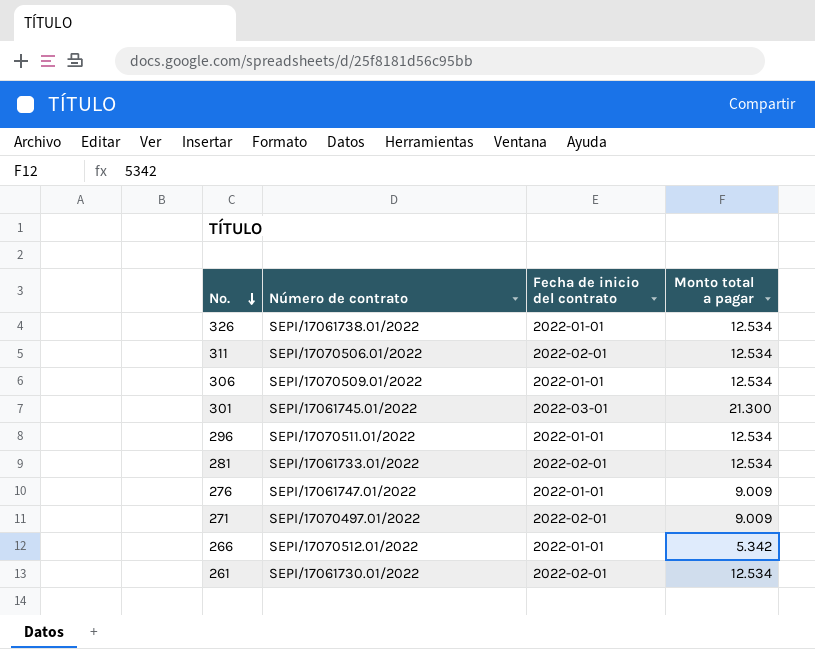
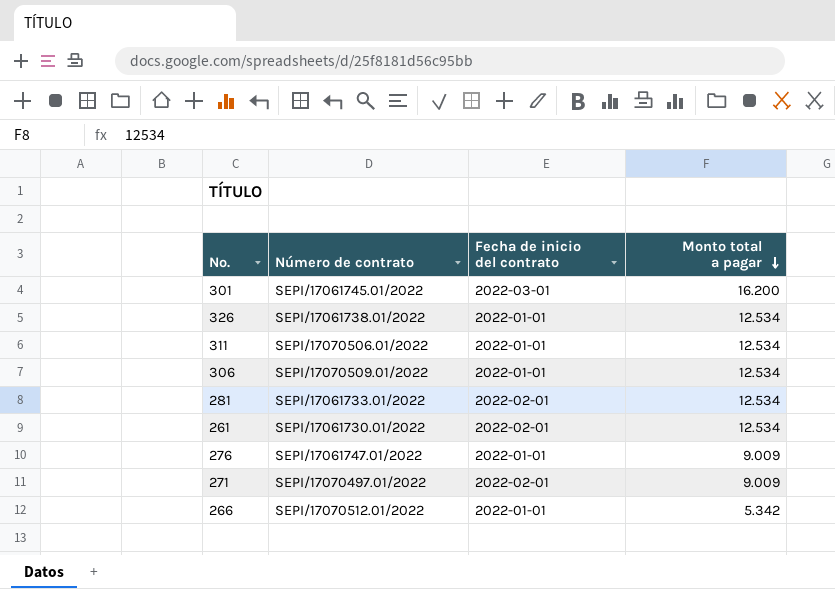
row order: No. descending -> Monto total a pagar descending
row 296: SEPI/17070511.01/2022 | 2022-01-01 | 12.534 -> none
301 | Monto total a pagar: 21.300 -> 16.200
311 | Fecha de inicio del contrato: 2022-02-01 -> 2022-01-01

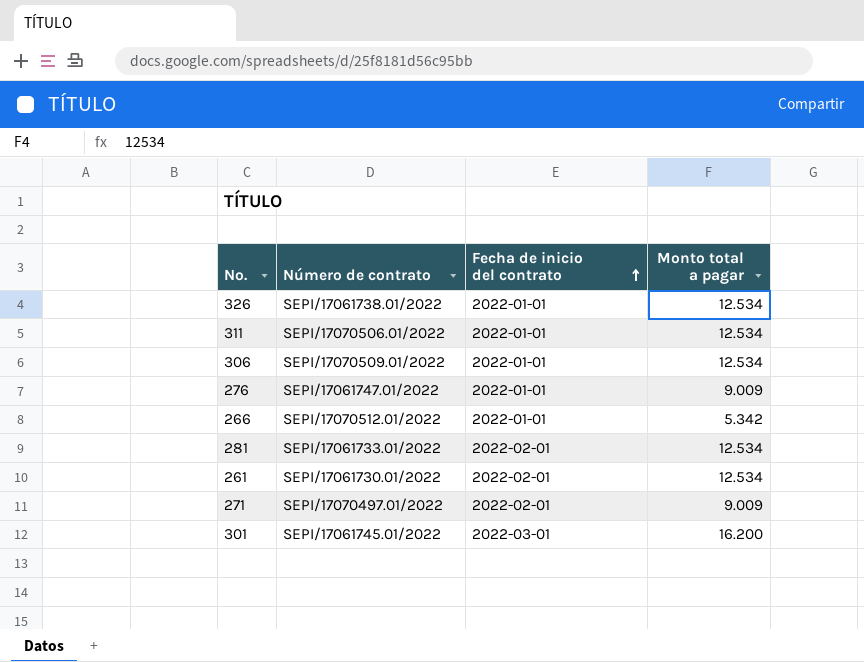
row order: Monto total a pagar descending -> Fecha de inicio del contrato ascending

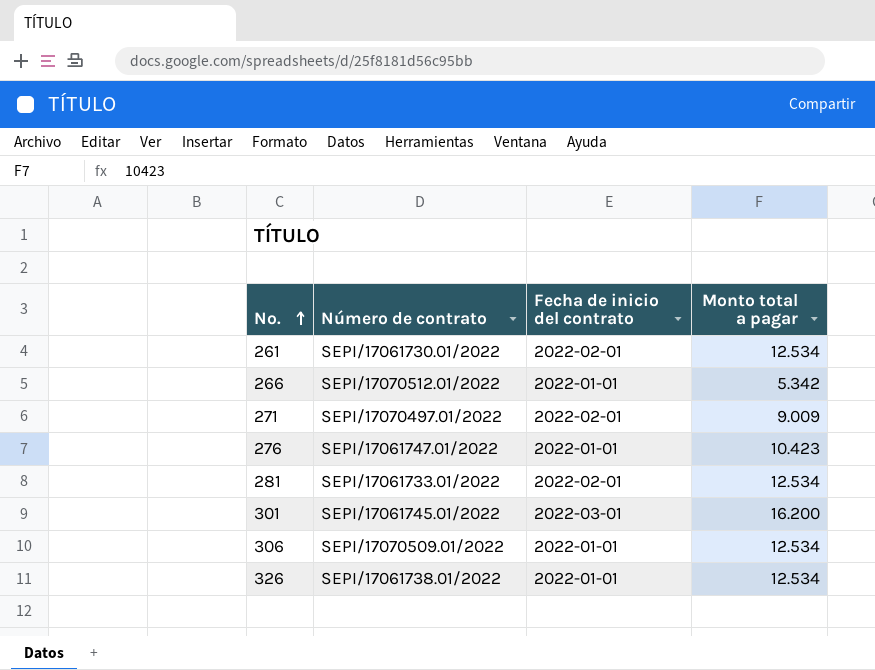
row order: Fecha de inicio del contrato ascending -> No. ascending
row 311: SEPI/17070506.01/2022 | 2022-01-01 | 12.534 -> none
276 | Monto total a pagar: 9.009 -> 10.423

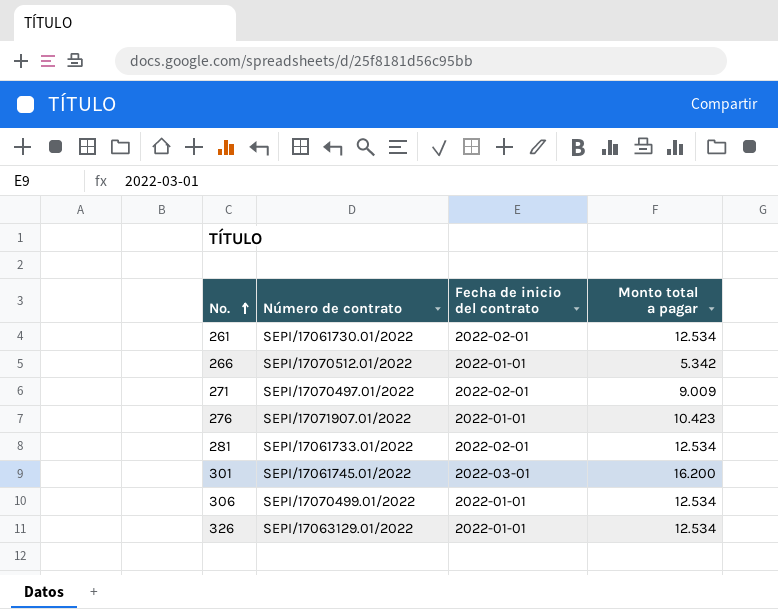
276 | Número de contrato: SEPI/17061747.01/2022 -> SEPI/17071907.01/2022
306 | Número de contrato: SEPI/17070509.01/2022 -> SEPI/17070499.01/2022
326 | Número de contrato: SEPI/17061738.01/2022 -> SEPI/17063129.01/2022

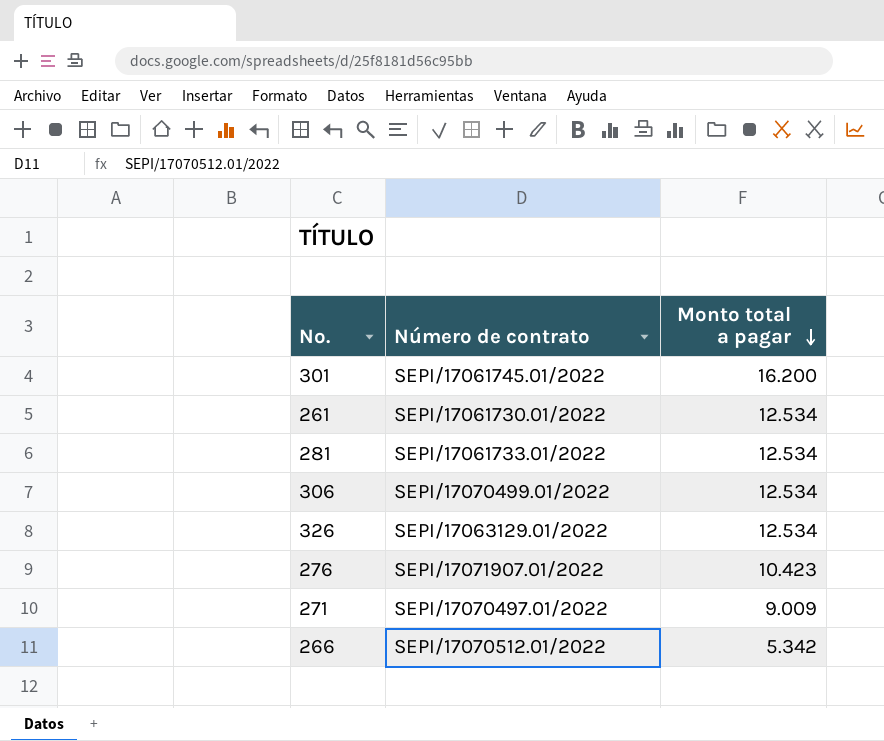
row order: No. ascending -> Monto total a pagar descending
column Fecha de inicio del contrato | position: 3 -> none

